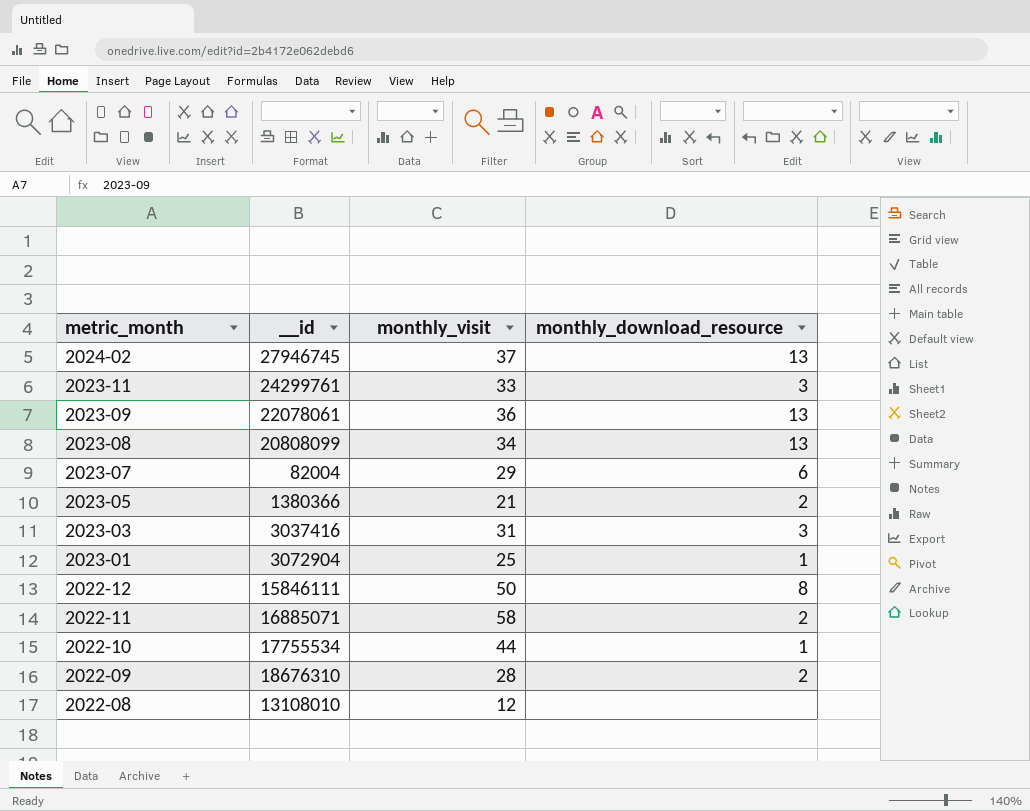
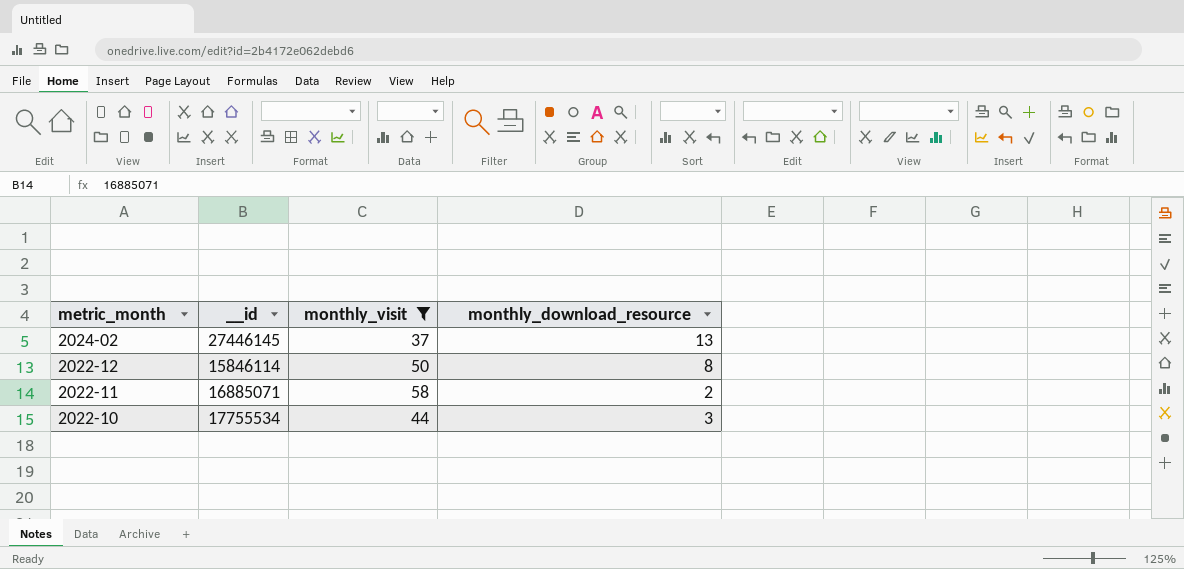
filter: none -> monthly_visit >= 37
2024-02 | __id: 27946745 -> 27446145
2022-12 | __id: 15846111 -> 15846114
2022-10 | monthly_download_resource: 1 -> 3

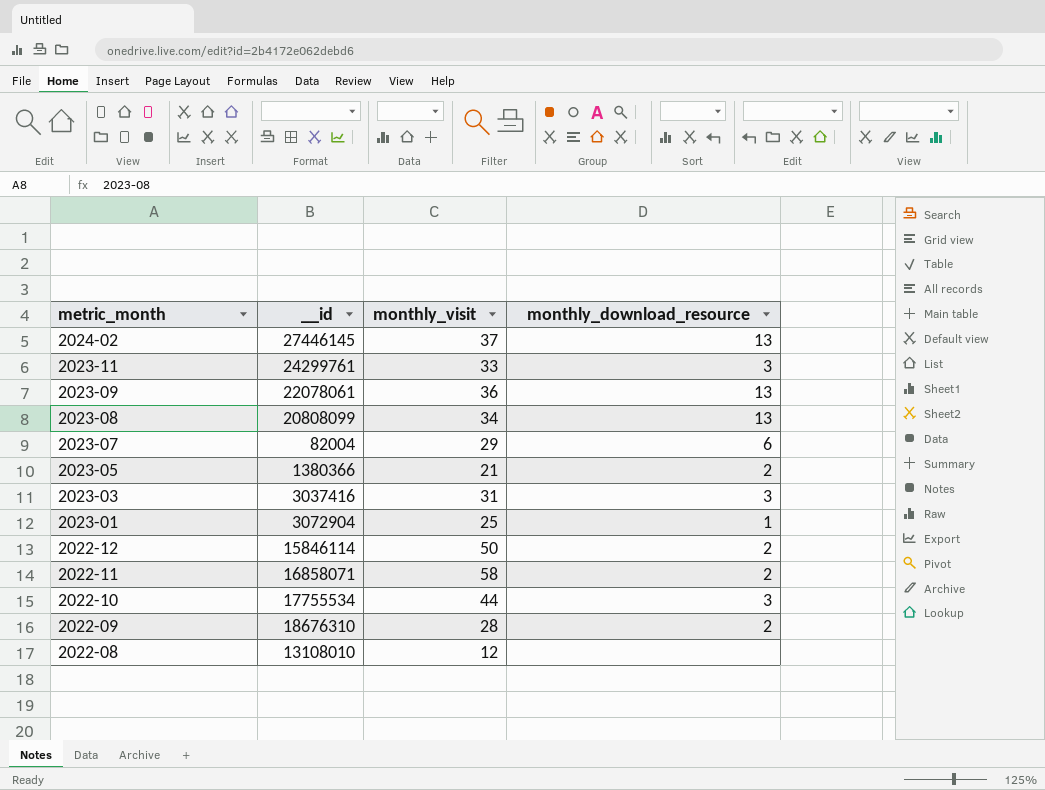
filter: monthly_visit >= 37 -> none
2022-12 | monthly_download_resource: 8 -> 2
2022-11 | __id: 16885071 -> 16858071

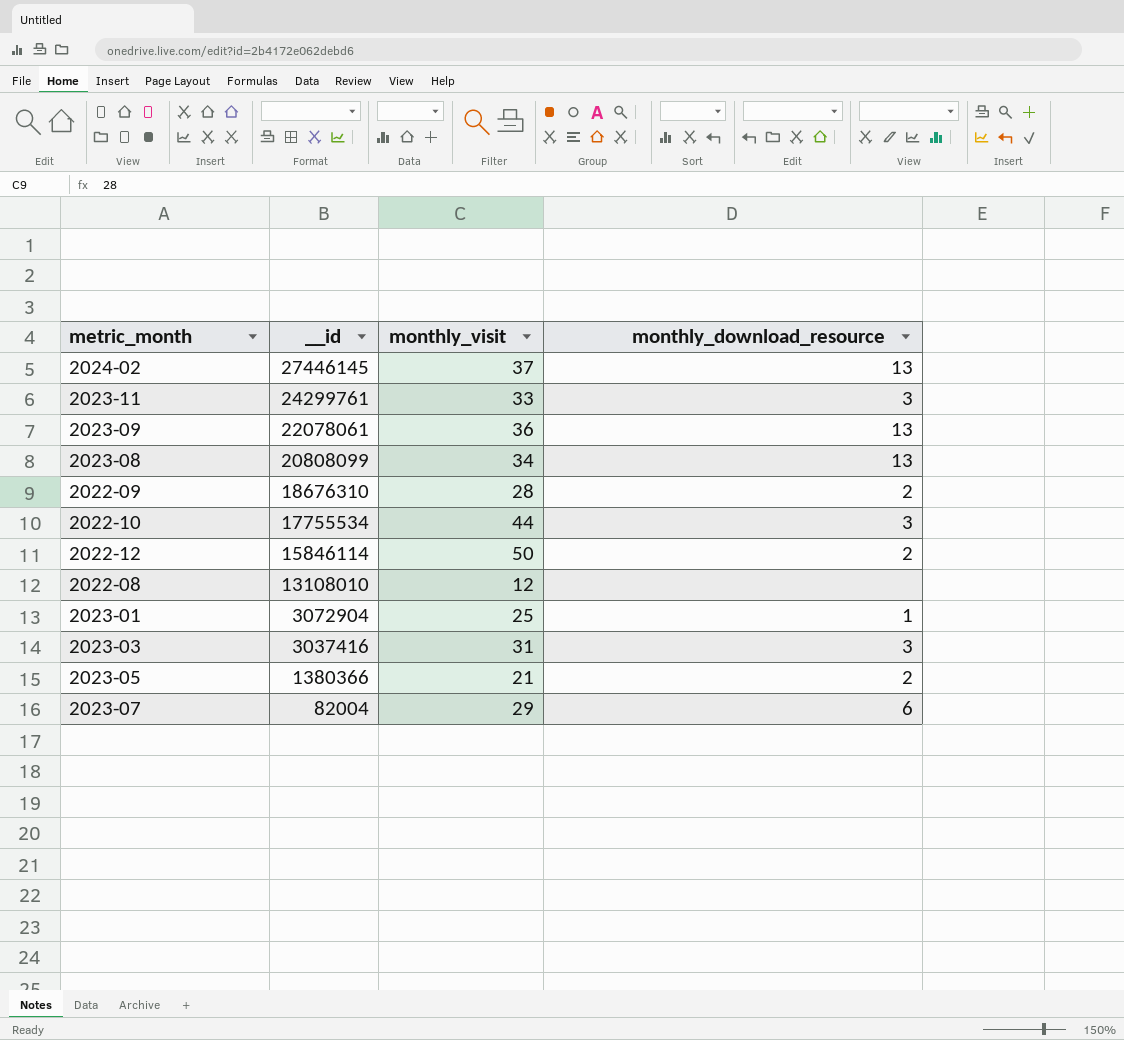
row order: metric_month descending -> __id descending
row 2022-11: 16858071 | 58 | 2 -> none

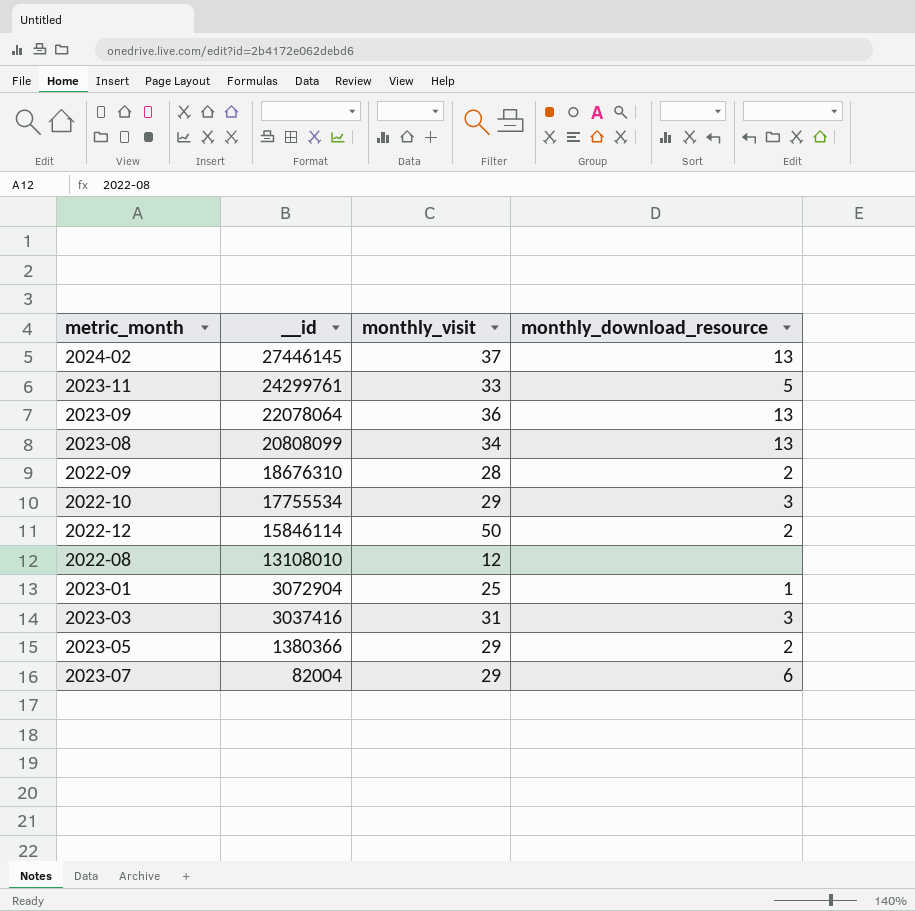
2023-11 | monthly_download_resource: 3 -> 5
2023-09 | __id: 22078061 -> 22078064
2022-10 | monthly_visit: 44 -> 29
2023-05 | monthly_visit: 21 -> 29

